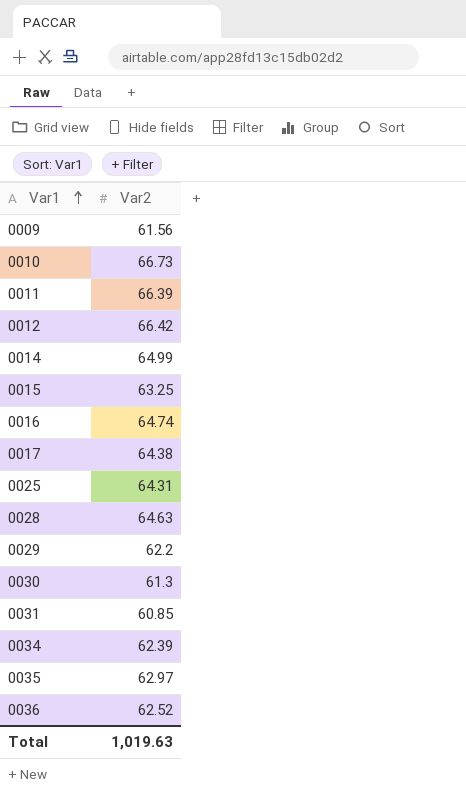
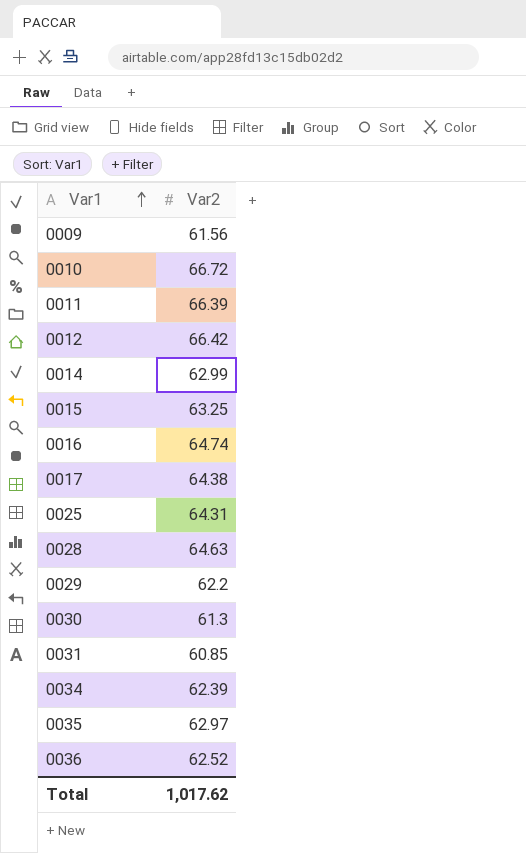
0010 | Var2: 66.73 -> 66.72
0014 | Var2: 64.99 -> 62.99
Total | Var2: 1,019.63 -> 1,017.62

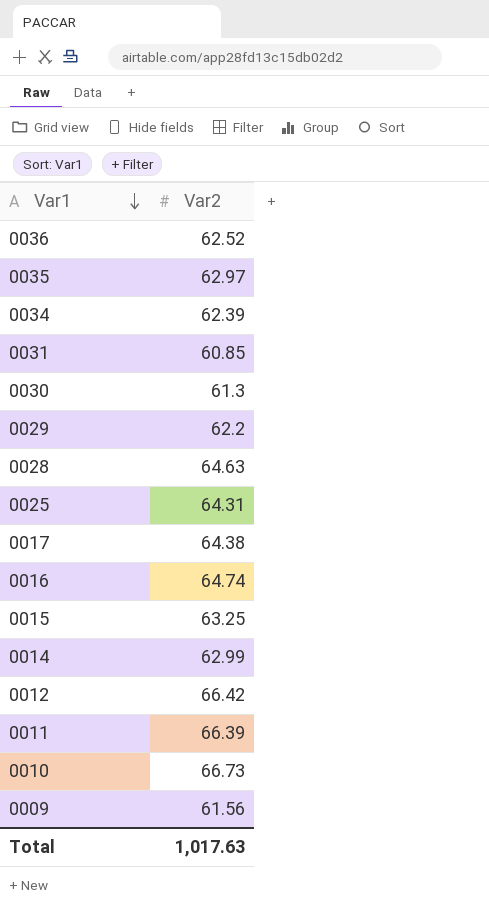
row order: Var1 ascending -> Var1 descending
0010 | Var2: 66.72 -> 66.73
Total | Var2: 1,017.62 -> 1,017.63

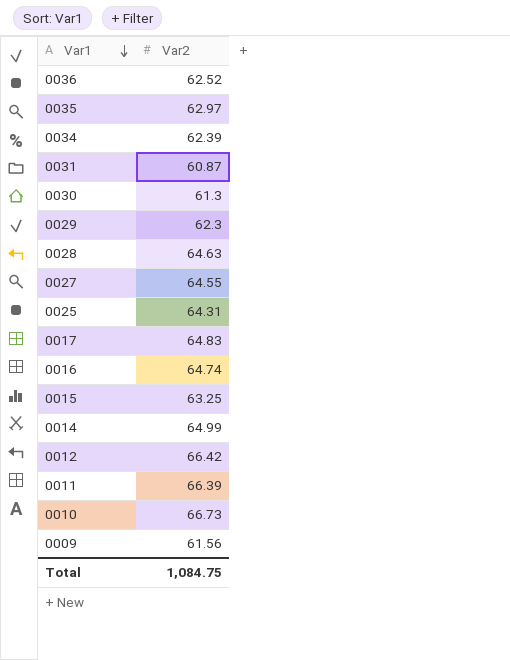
0031 | Var2: 60.85 -> 60.87
0029 | Var2: 62.2 -> 62.3
row 0027: none -> 64.55
0017 | Var2: 64.38 -> 64.83
0014 | Var2: 62.99 -> 64.99
Total | Var2: 1,017.63 -> 1,084.75

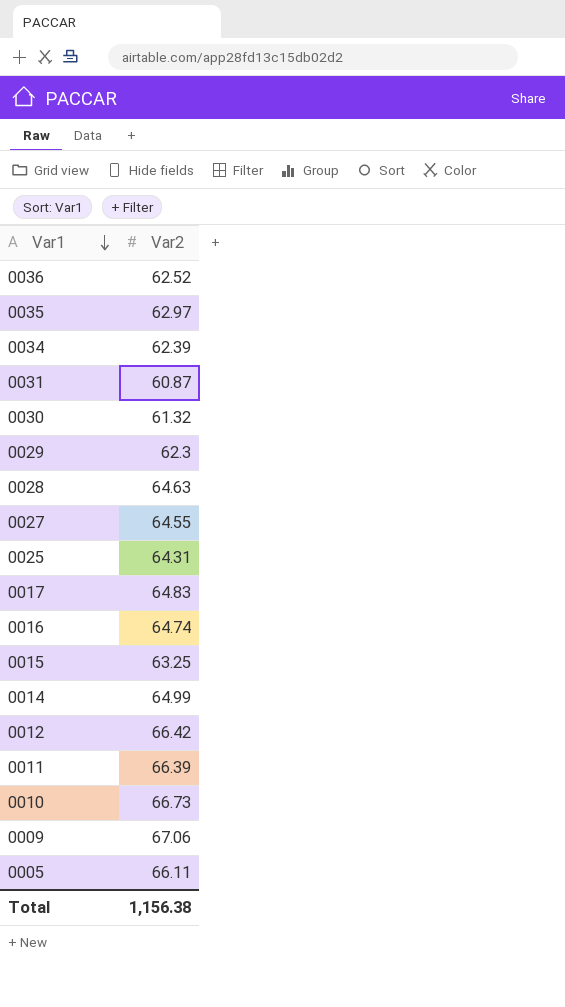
0030 | Var2: 61.3 -> 61.32
0009 | Var2: 61.56 -> 67.06
row 0005: none -> 66.11
Total | Var2: 1,084.75 -> 1,156.38

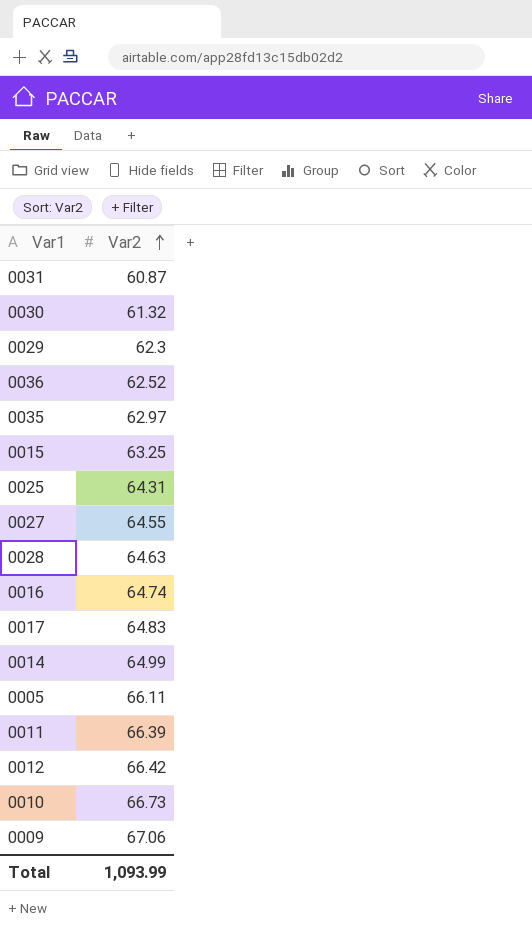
row order: Var1 descending -> Var2 ascending
row 0034: 62.39 -> none
Total | Var2: 1,156.38 -> 1,093.99

